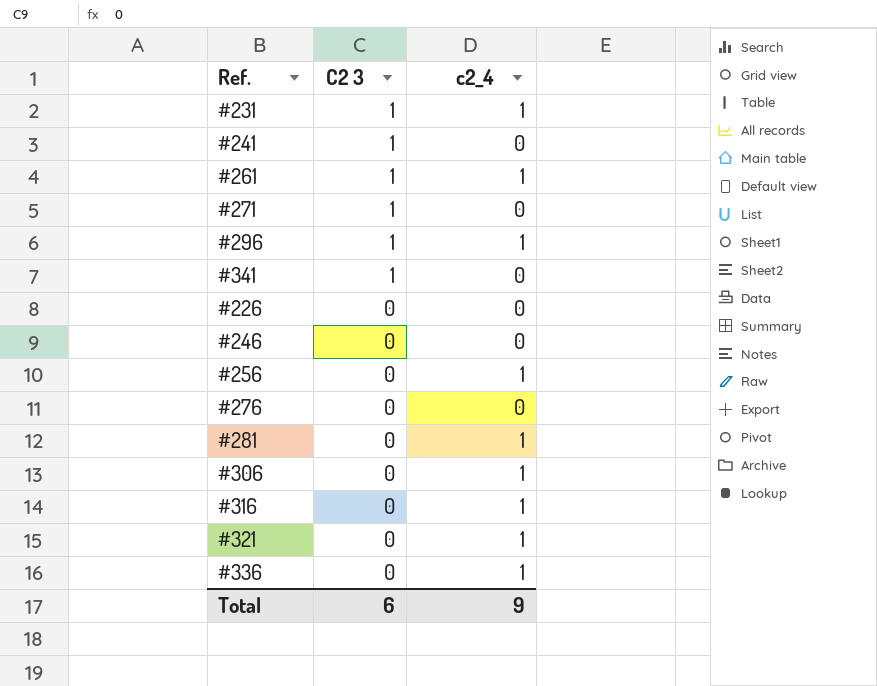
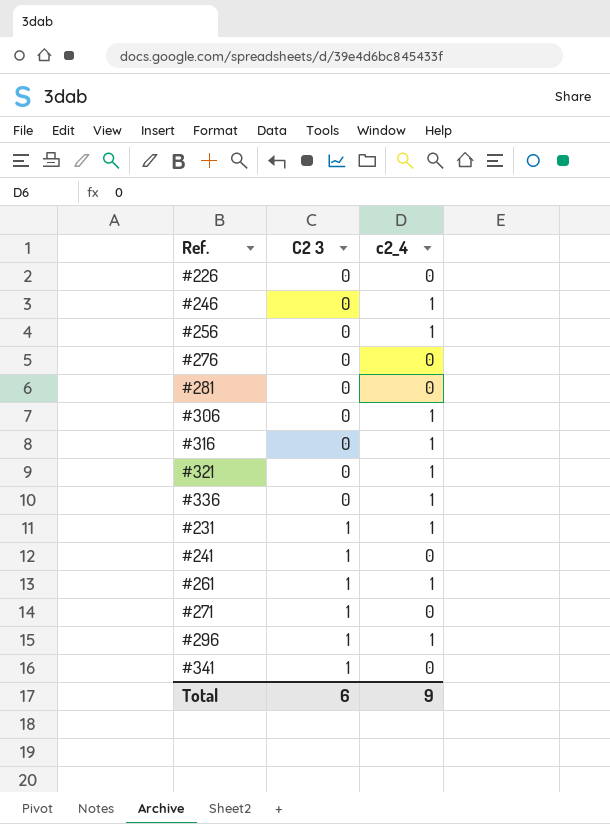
row order: C2 3 descending -> C2 3 ascending
#246 | c2_4: 0 -> 1
#281 | c2_4: 1 -> 0

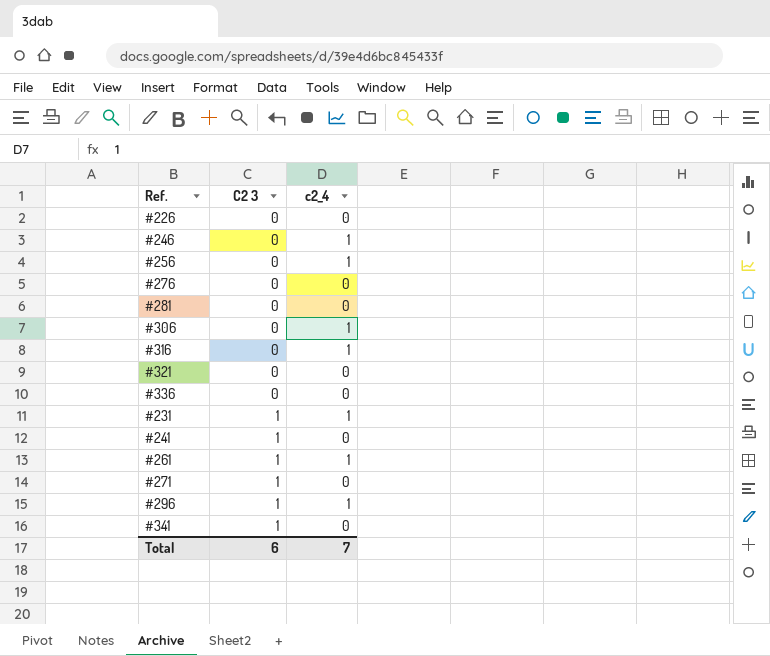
#321 | c2_4: 1 -> 0
#336 | c2_4: 1 -> 0
Total | c2_4: 9 -> 7

